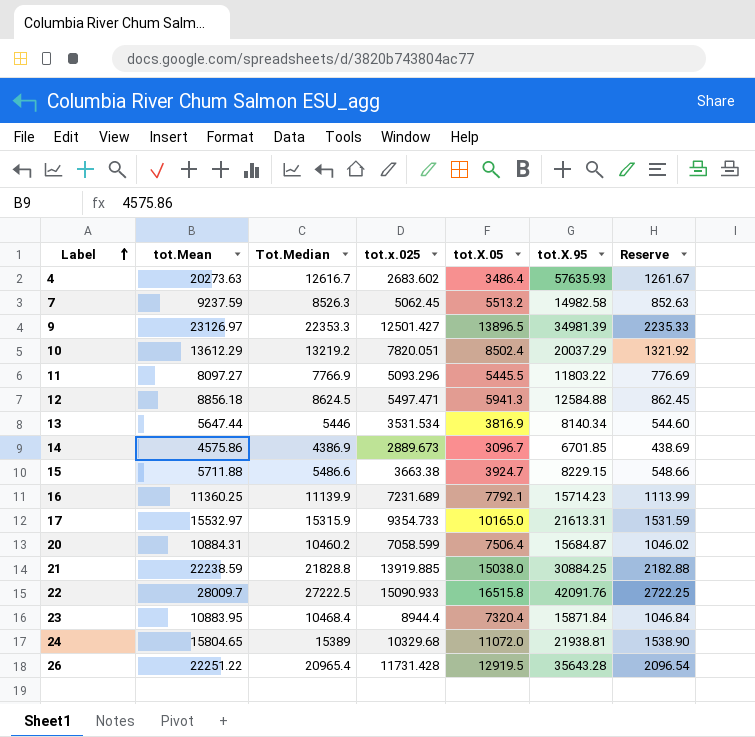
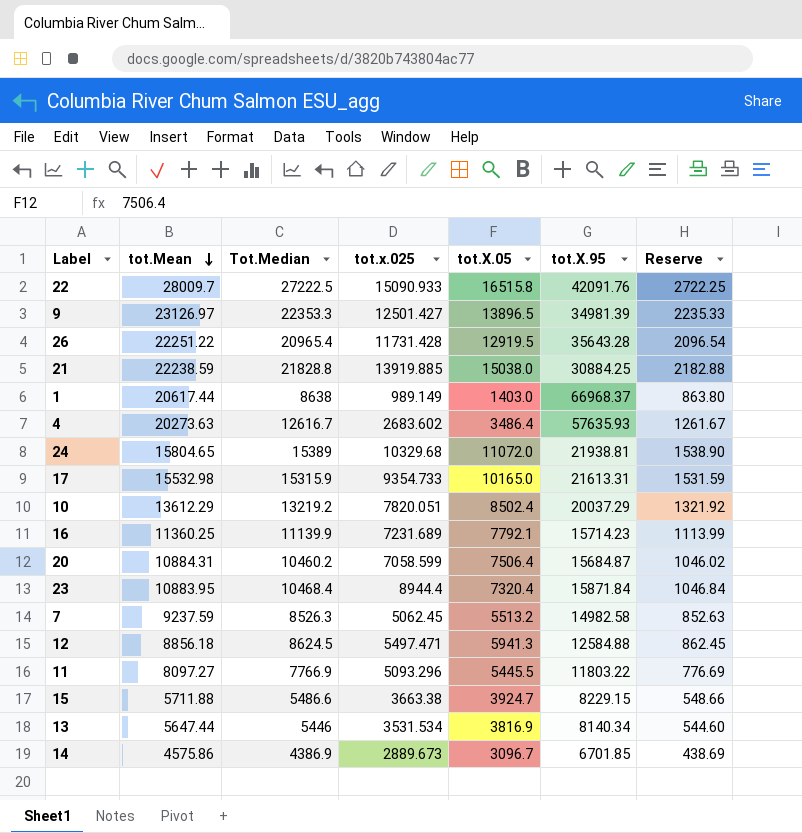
row order: Label ascending -> tot.Mean descending
row 1: none -> 20617.44 | 8638 | 989.149 | 1403.0 | 66968.37 | 863.80
17 | tot.Mean: 15532.97 -> 15532.98

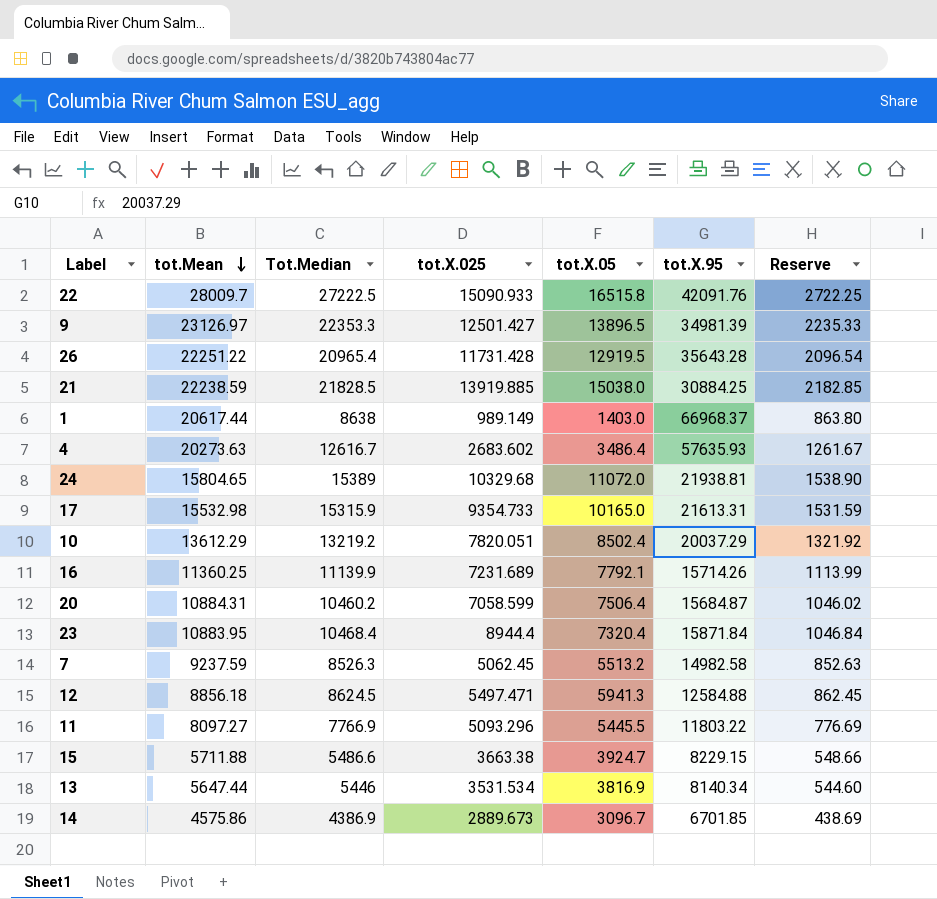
column name: tot.x.025 -> tot.X.025
21 | Tot.Median: 21828.8 -> 21828.5
21 | Reserve: 2182.88 -> 2182.85
16 | tot.X.95: 15714.23 -> 15714.26

